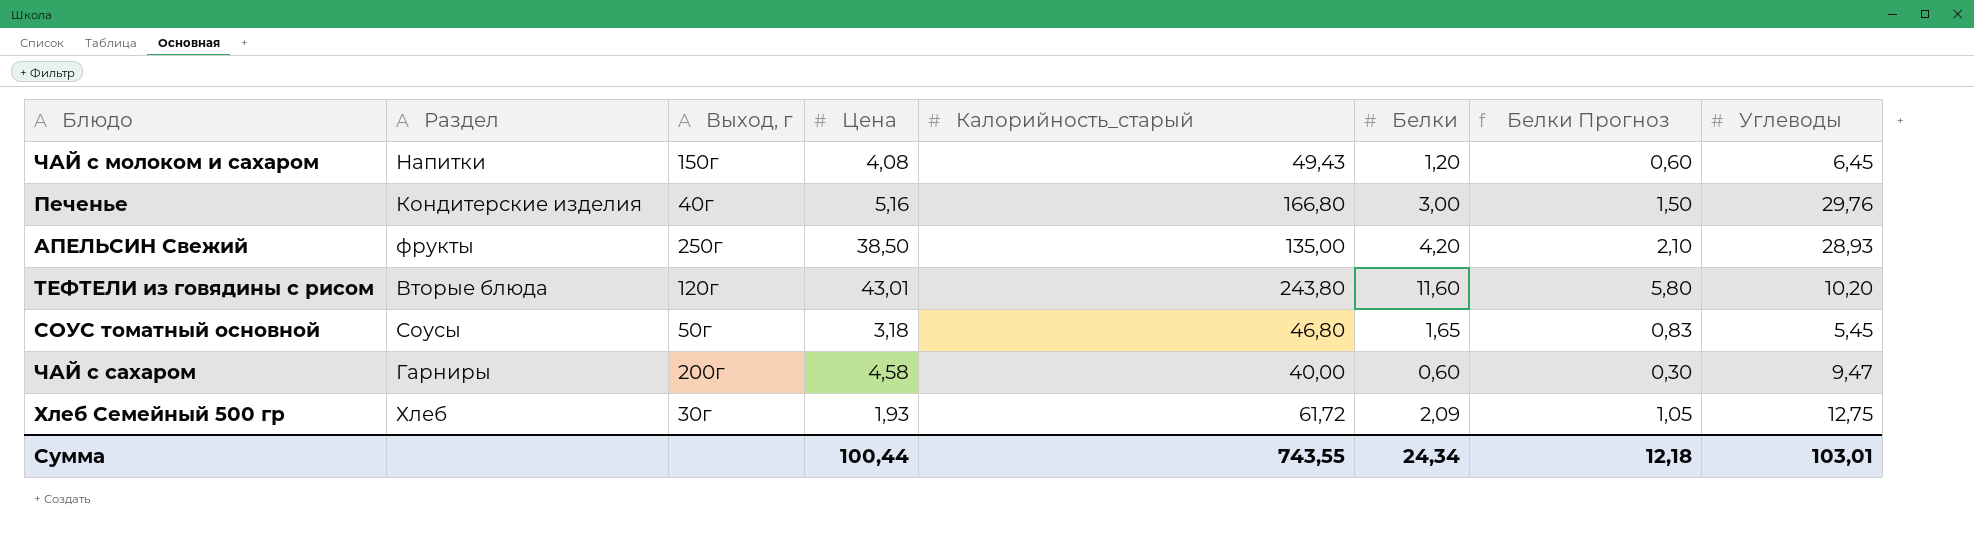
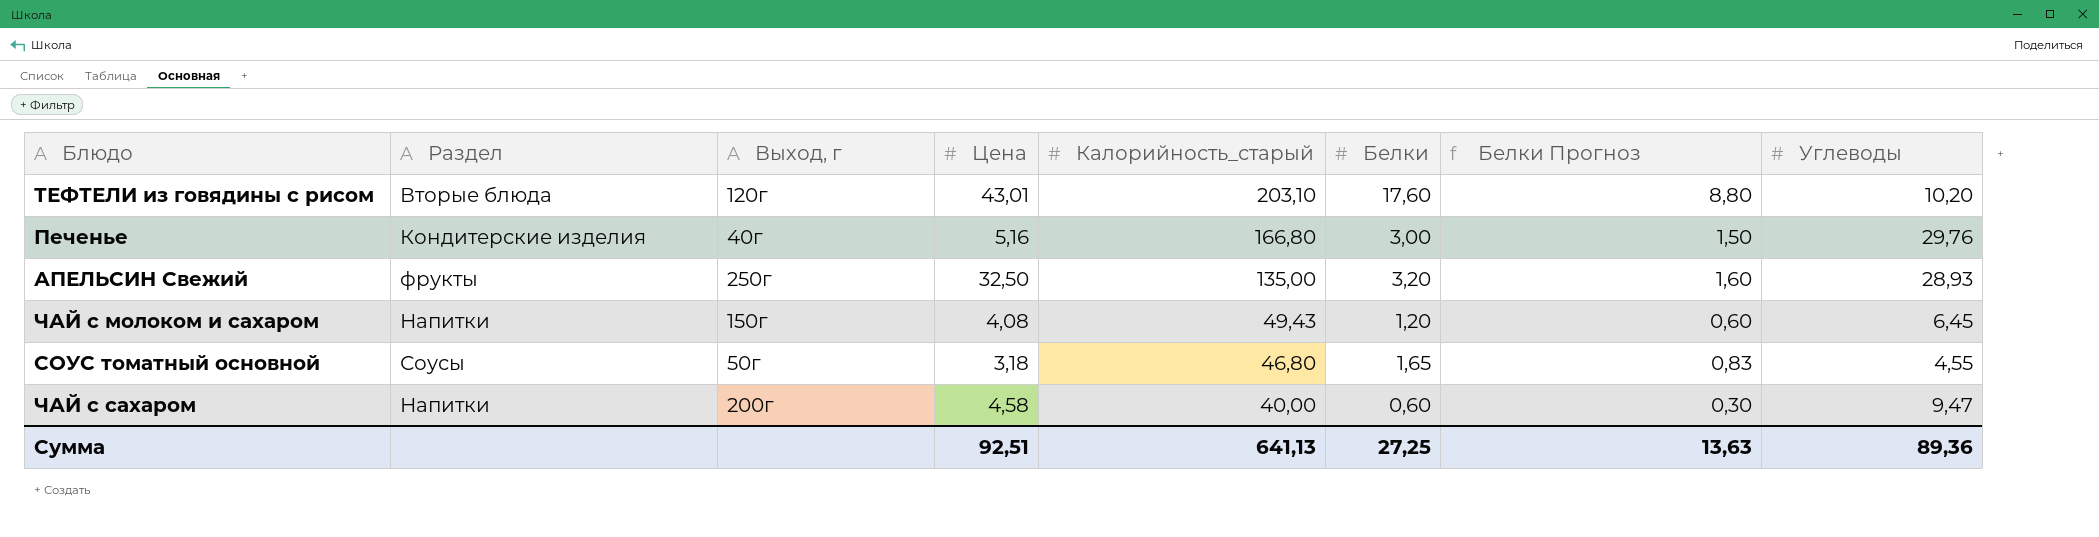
row order: none -> Калорийность_старый descending
row Хлеб Семейный 500 гр: Хлеб | 30г | 1,93 | 61,72 | 2,09 | 1,05 | 12,75 -> none
ТЕФТЕЛИ из говядины с рисом | Калорийность_старый: 243,80 -> 203,10
ТЕФТЕЛИ из говядины с рисом | Белки: 11,60 -> 17,60
ТЕФТЕЛИ из говядины с рисом | Белки Прогноз: 5,80 -> 8,80
АПЕЛЬСИН Свежий | Цена: 38,50 -> 32,50
АПЕЛЬСИН Свежий | Белки: 4,20 -> 3,20
АПЕЛЬСИН Свежий | Белки Прогноз: 2,10 -> 1,60
СОУС томатный основной | Углеводы: 5,45 -> 4,55
ЧАЙ с сахаром | Раздел: Гарниры -> Напитки
Сумма | Цена: 100,44 -> 92,51
Сумма | Калорийность_старый: 743,55 -> 641,13
Сумма | Белки: 24,34 -> 27,25
Сумма | Белки Прогноз: 12,18 -> 13,63
Сумма | Углеводы: 103,01 -> 89,36

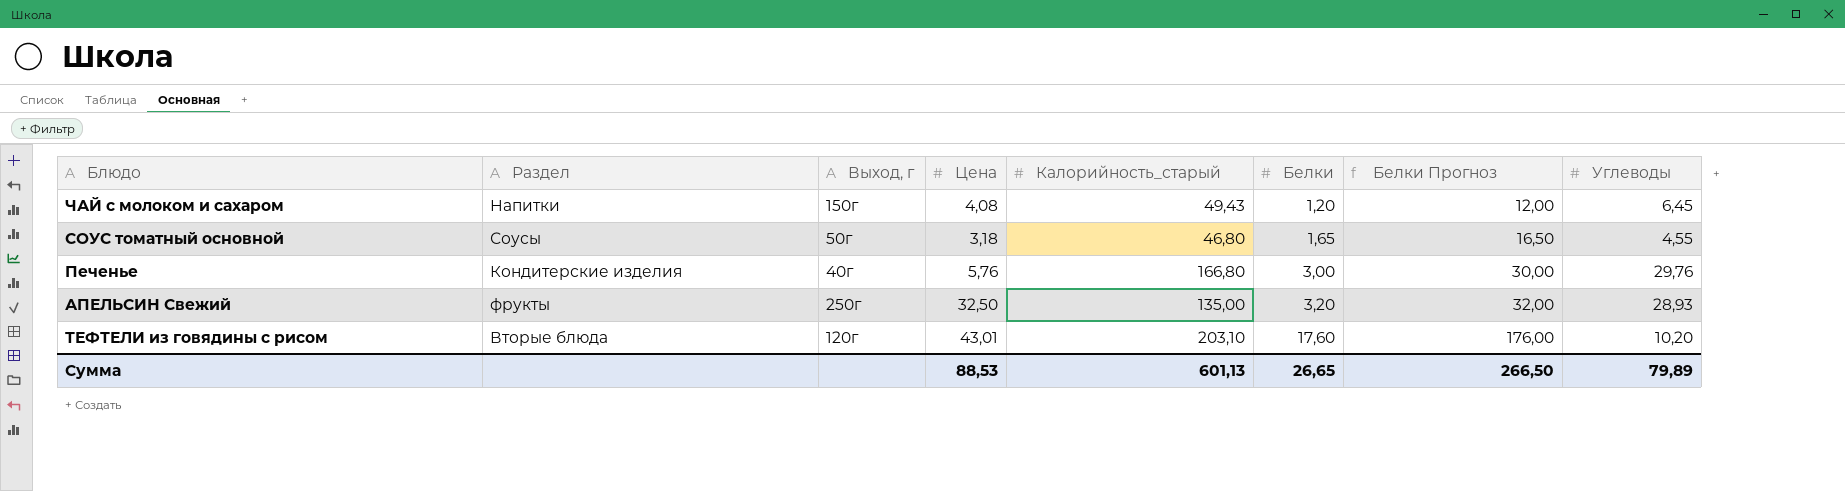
row order: Калорийность_старый descending -> Белки ascending
column Белки Прогноз | formula: [Белки] * 0,5 -> [Белки] * 10
row ЧАЙ с сахаром: Напитки | 200г | 4,58 | 40,00 | 0,60 | 0,30 | 9,47 -> none
Печенье | Цена: 5,16 -> 5,76
Сумма | Цена: 92,51 -> 88,53
Сумма | Калорийность_старый: 641,13 -> 601,13
Сумма | Белки: 27,25 -> 26,65
Сумма | Белки Прогноз: 13,63 -> 266,50
Сумма | Углеводы: 89,36 -> 79,89

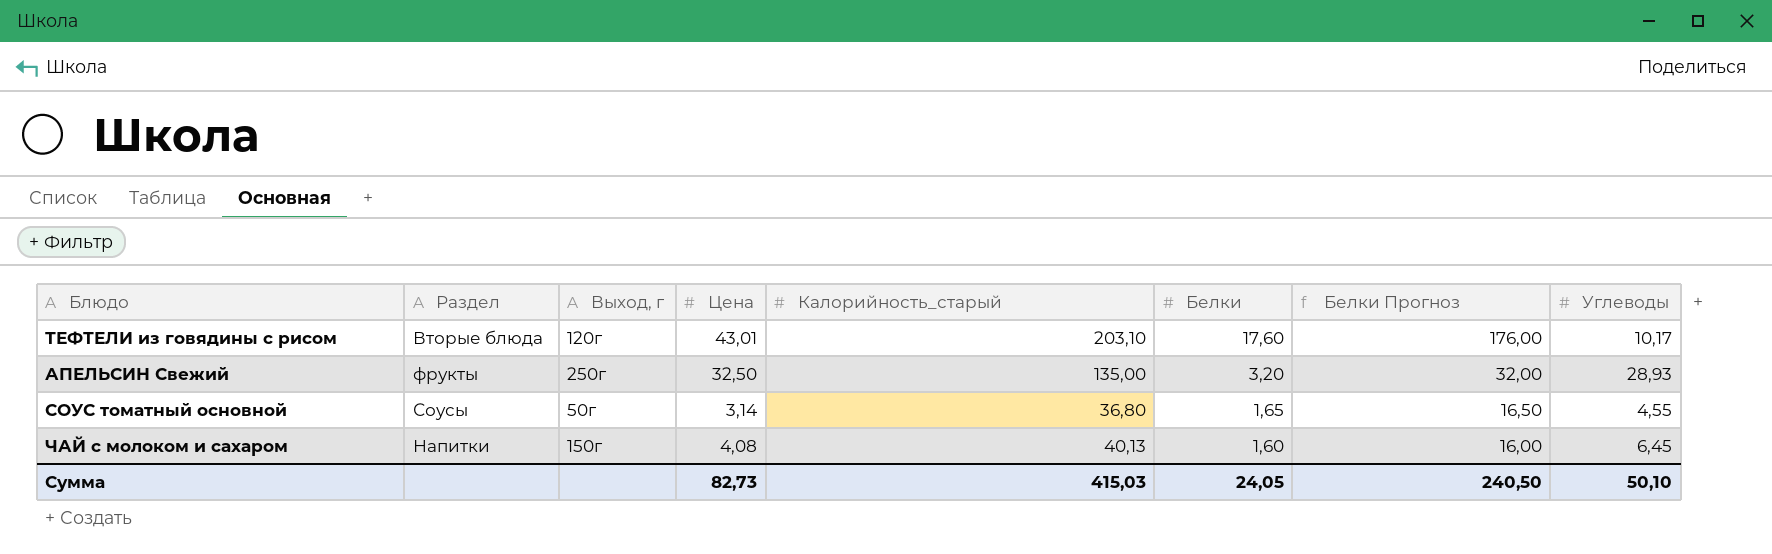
row order: Белки ascending -> Белки descending
row Печенье: Кондитерские изделия | 40г | 5,76 | 166,80 | 3,00 | 30,00 | 29,76 -> none
ТЕФТЕЛИ из говядины с рисом | Углеводы: 10,20 -> 10,17
СОУС томатный основной | Цена: 3,18 -> 3,14
СОУС томатный основной | Калорийность_старый: 46,80 -> 36,80
ЧАЙ с молоком и сахаром | Калорийность_старый: 49,43 -> 40,13
ЧАЙ с молоком и сахаром | Белки: 1,20 -> 1,60
ЧАЙ с молоком и сахаром | Белки Прогноз: 12,00 -> 16,00
Сумма | Цена: 88,53 -> 82,73
Сумма | Калорийность_старый: 601,13 -> 415,03
Сумма | Белки: 26,65 -> 24,05
Сумма | Белки Прогноз: 266,50 -> 240,50
Сумма | Углеводы: 79,89 -> 50,10

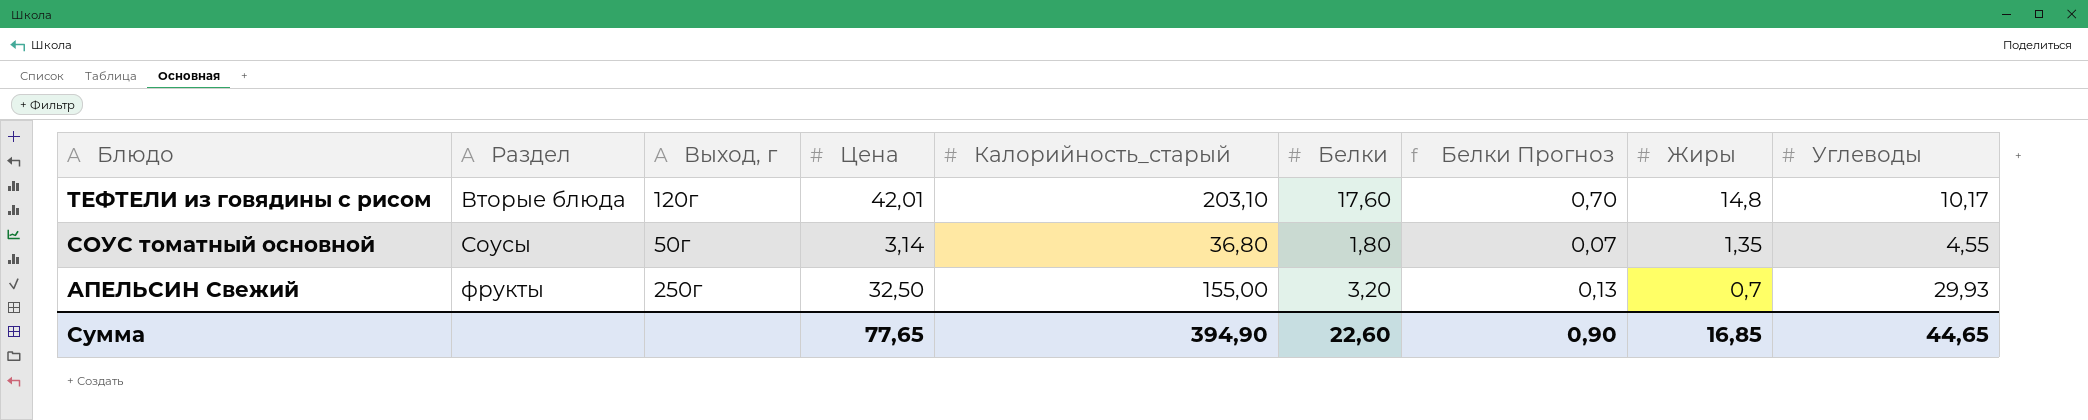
row order: Белки descending -> Блюдо descending
column Белки Прогноз | formula: [Белки] * 10 -> [Белки] * 0,04
column Жиры | position: none -> 8
row ЧАЙ с молоком и сахаром: Напитки | 150г | 4,08 | 40,13 | 1,60 | 16,00 | 6,45 -> none
ТЕФТЕЛИ из говядины с рисом | Цена: 43,01 -> 42,01
СОУС томатный основной | Белки: 1,65 -> 1,80
АПЕЛЬСИН Свежий | Калорийность_старый: 135,00 -> 155,00
АПЕЛЬСИН Свежий | Углеводы: 28,93 -> 29,93
Сумма | Цена: 82,73 -> 77,65
Сумма | Калорийность_старый: 415,03 -> 394,90
Сумма | Белки: 24,05 -> 22,60
Сумма | Белки Прогноз: 240,50 -> 0,90
Сумма | Углеводы: 50,10 -> 44,65

